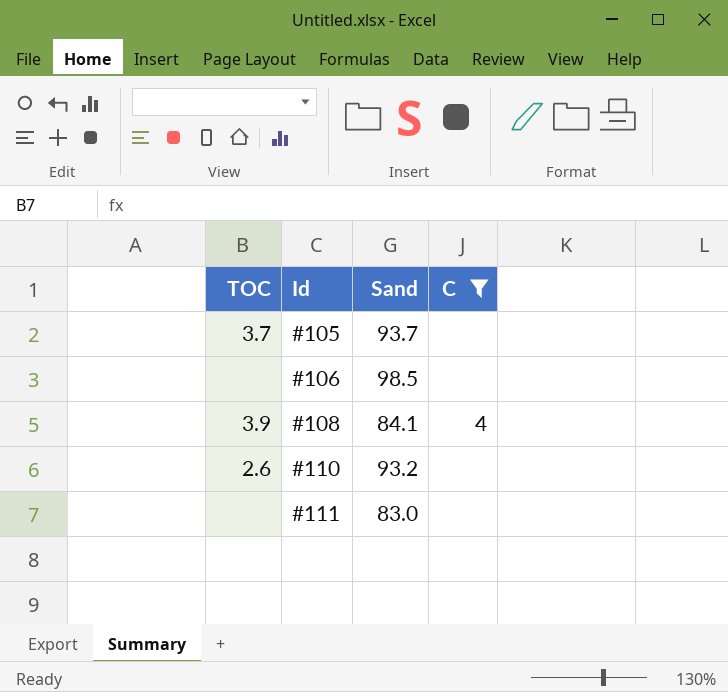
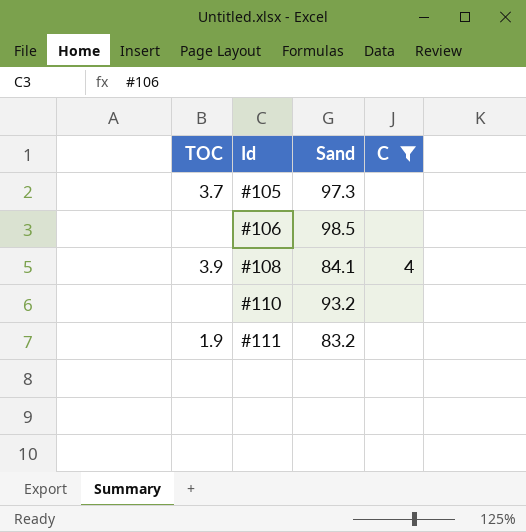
#105 | Sand: 93.7 -> 97.3
#110 | TOC: 2.6 -> none
#111 | TOC: none -> 1.9
#111 | Sand: 83.0 -> 83.2

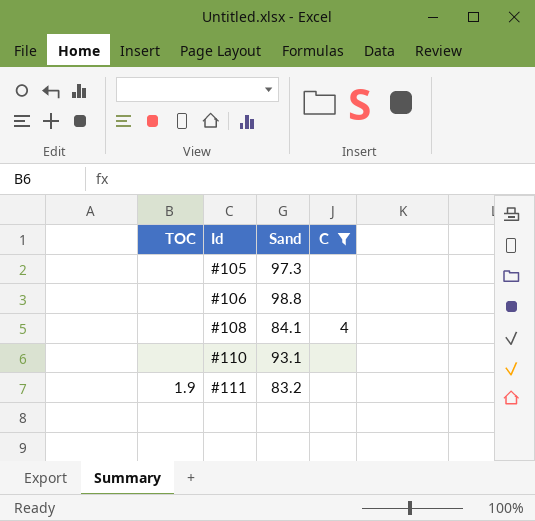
#105 | TOC: 3.7 -> none
#106 | Sand: 98.5 -> 98.8
#108 | TOC: 3.9 -> none
#110 | Sand: 93.2 -> 93.1

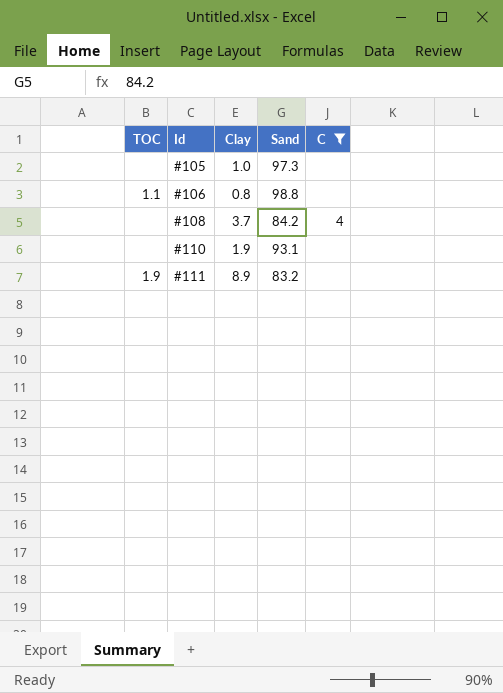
column Clay | position: none -> 3
#106 | TOC: none -> 1.1
#108 | Sand: 84.1 -> 84.2

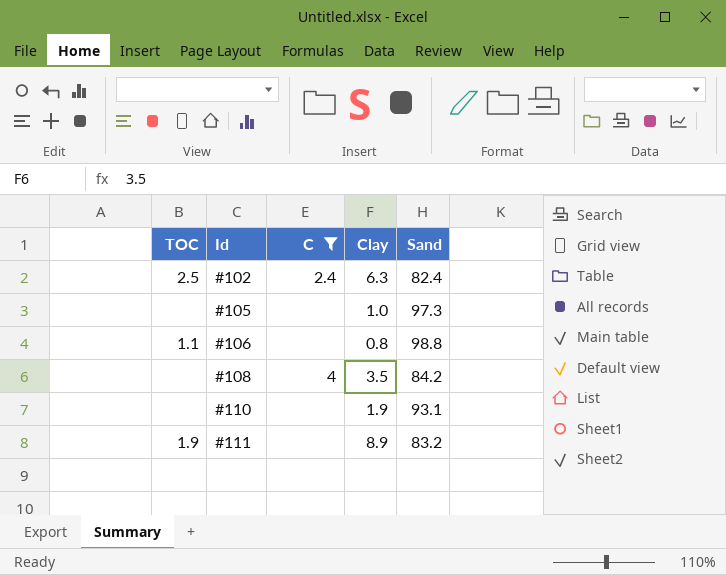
column C | position: 5 -> 3
row #102: none -> 2.5 | 2.4 | 6.3 | 82.4
#108 | Clay: 3.7 -> 3.5

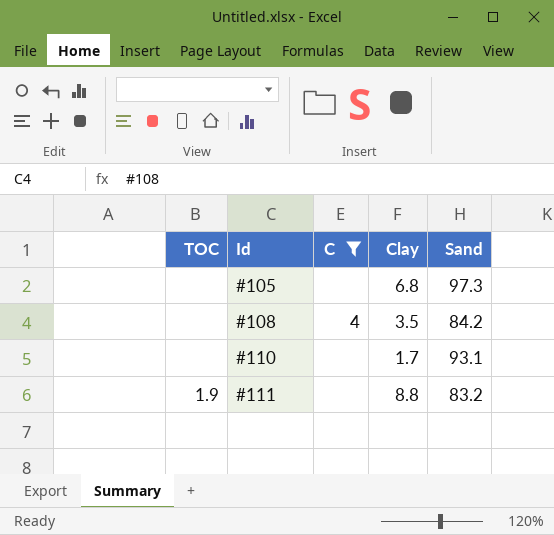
row #102: 2.5 | 2.4 | 6.3 | 82.4 -> none
row #106: 1.1 | none | 0.8 | 98.8 -> none
#105 | Clay: 1.0 -> 6.8
#110 | Clay: 1.9 -> 1.7
#111 | Clay: 8.9 -> 8.8

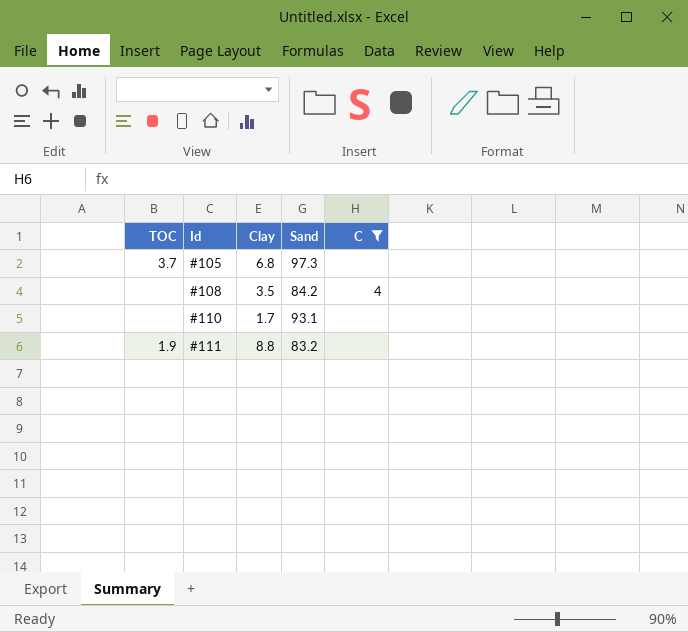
column C | position: 3 -> 5
#105 | TOC: none -> 3.7

